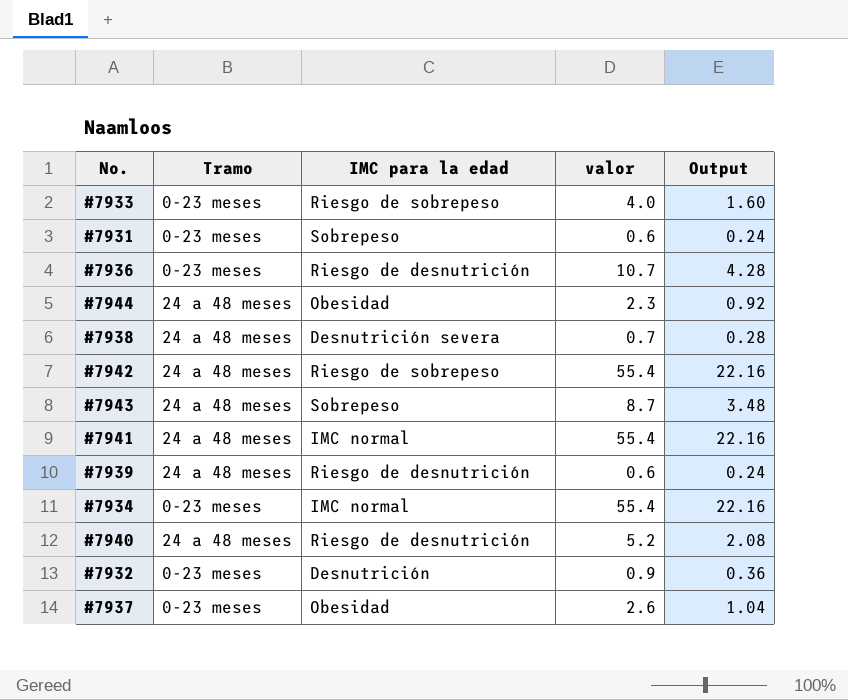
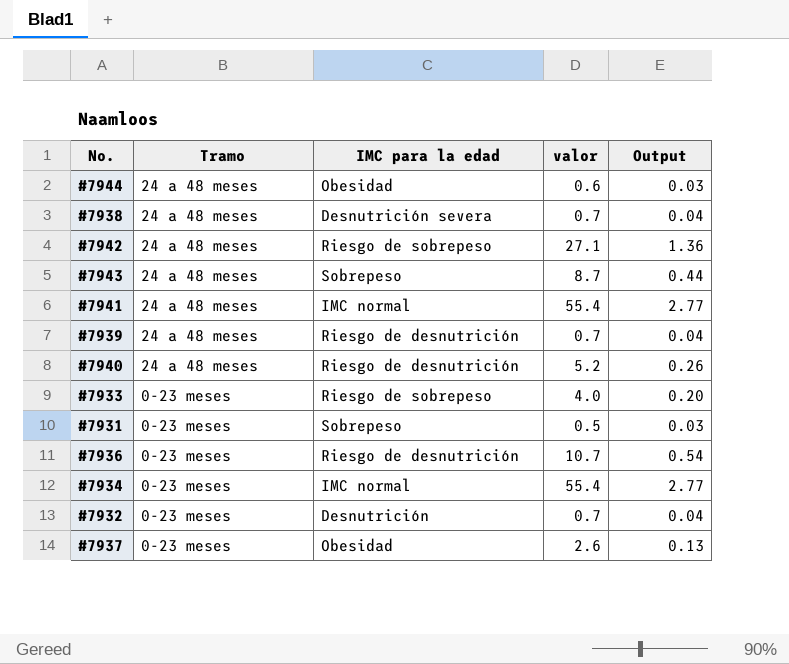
row order: none -> Tramo descending
column Output | formula: [valor] * 0.4 -> [valor] * 0.05
#7944 | valor: 2.3 -> 0.6
#7942 | valor: 55.4 -> 27.1
#7939 | valor: 0.6 -> 0.7
#7931 | valor: 0.6 -> 0.5
#7932 | valor: 0.9 -> 0.7

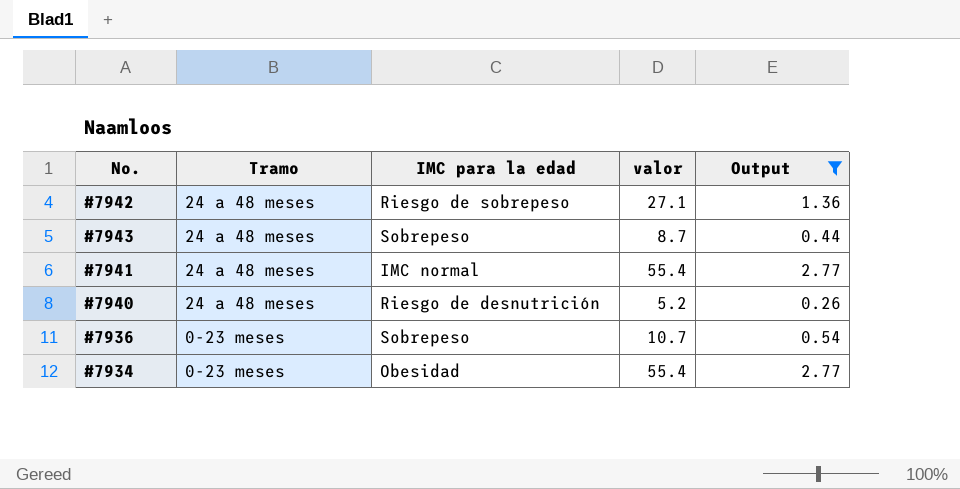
filter: none -> Output >= 0.26
#7936 | IMC para la edad: Riesgo de desnutrición -> Sobrepeso
#7934 | IMC para la edad: IMC normal -> Obesidad

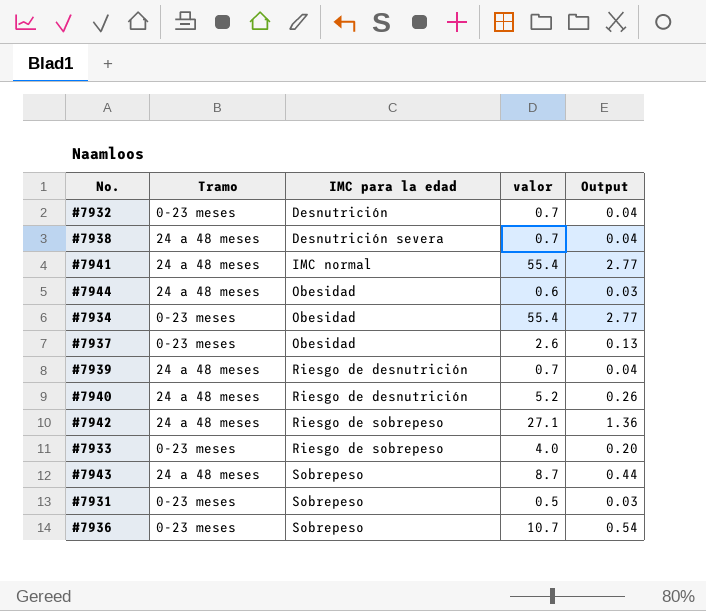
filter: Output >= 0.26 -> none
row order: Tramo descending -> IMC para la edad ascending

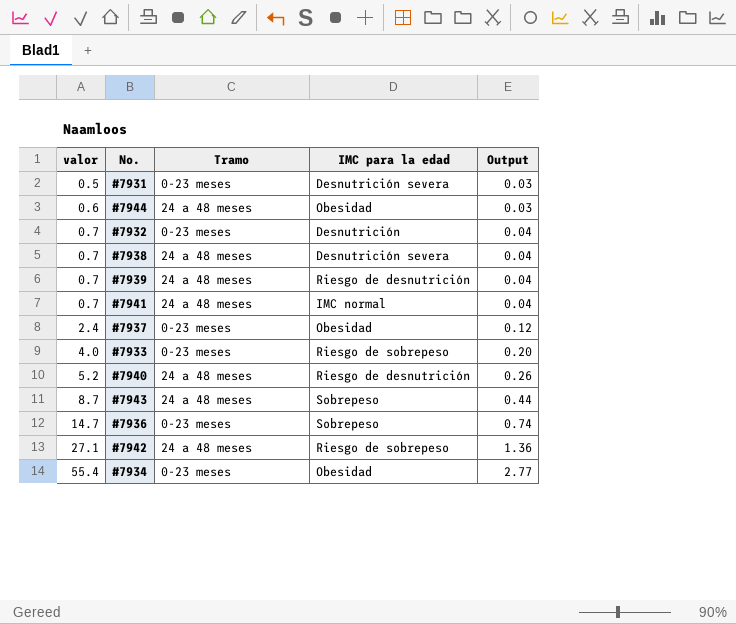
row order: IMC para la edad ascending -> valor ascending
column valor | position: 4 -> 1
#7931 | IMC para la edad: Sobrepeso -> Desnutrición severa
#7941 | valor: 55.4 -> 0.7
#7941 | Output: 2.77 -> 0.04
#7937 | valor: 2.6 -> 2.4
#7937 | Output: 0.13 -> 0.12
#7936 | valor: 10.7 -> 14.7
#7936 | Output: 0.54 -> 0.74

